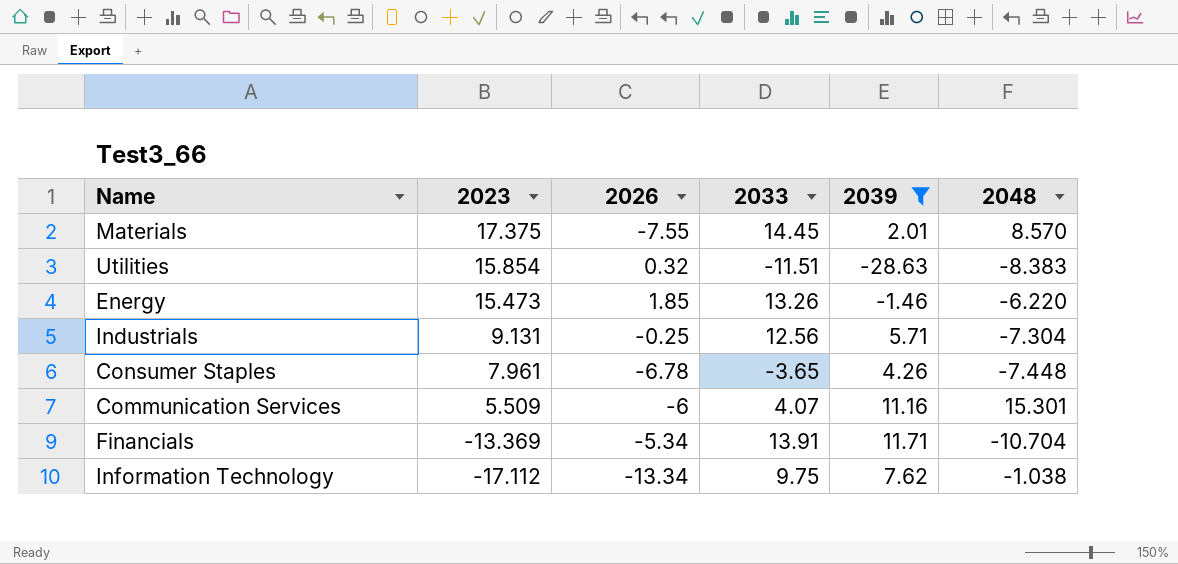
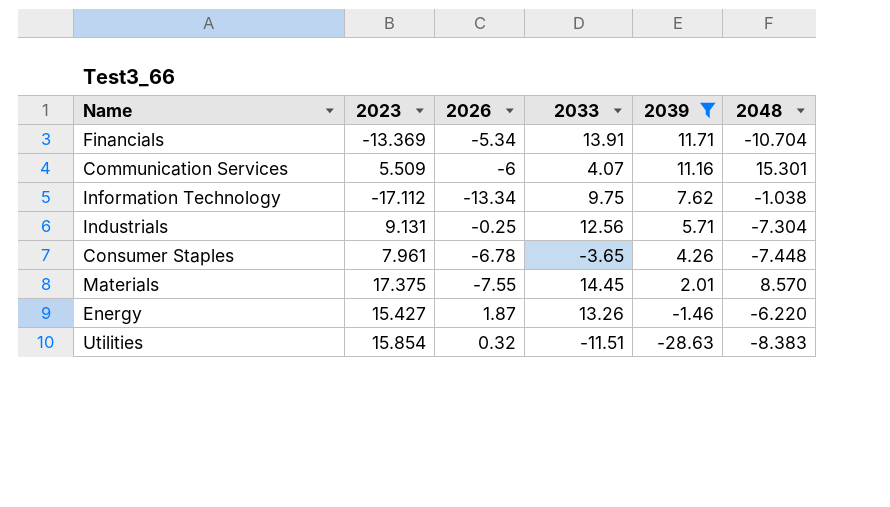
row order: 2023 descending -> 2039 descending
Energy | 2023: 15.473 -> 15.427
Energy | 2026: 1.85 -> 1.87

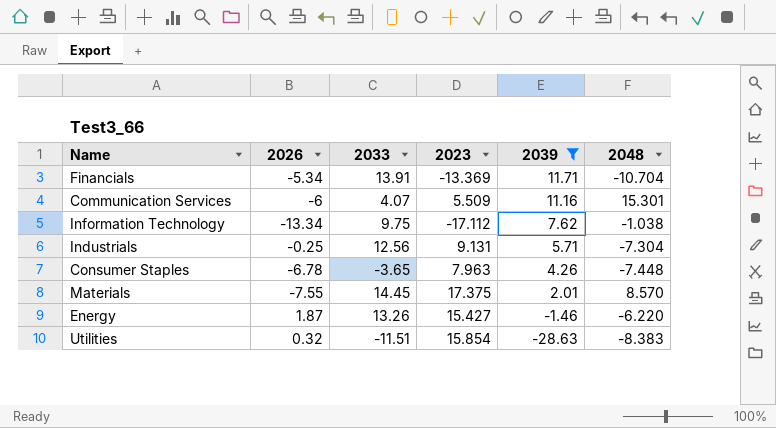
column 2023 | position: 2 -> 4
Consumer Staples | 2023: 7.961 -> 7.963

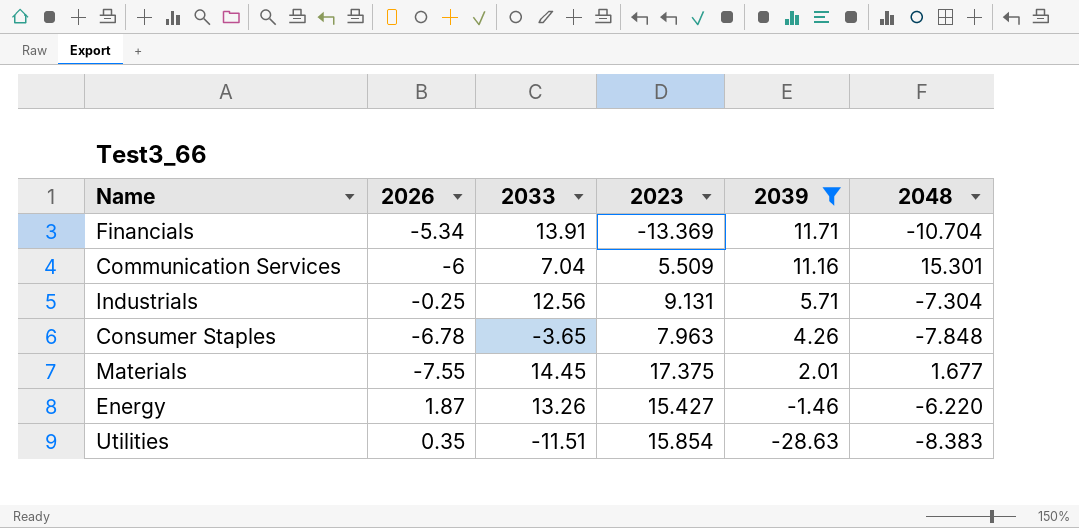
row Information Technology: -13.34 | 9.75 | -17.112 | 7.62 | -1.038 -> none
Communication Services | 2033: 4.07 -> 7.04
Consumer Staples | 2048: -7.448 -> -7.848
Materials | 2048: 8.570 -> 1.677
Utilities | 2026: 0.32 -> 0.35

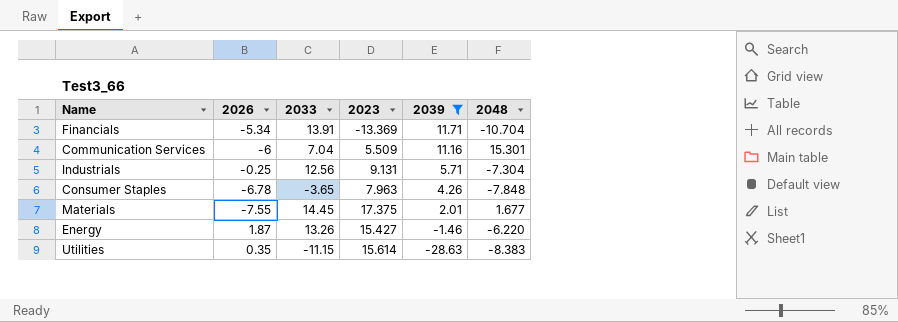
Utilities | 2033: -11.51 -> -11.15
Utilities | 2023: 15.854 -> 15.614

